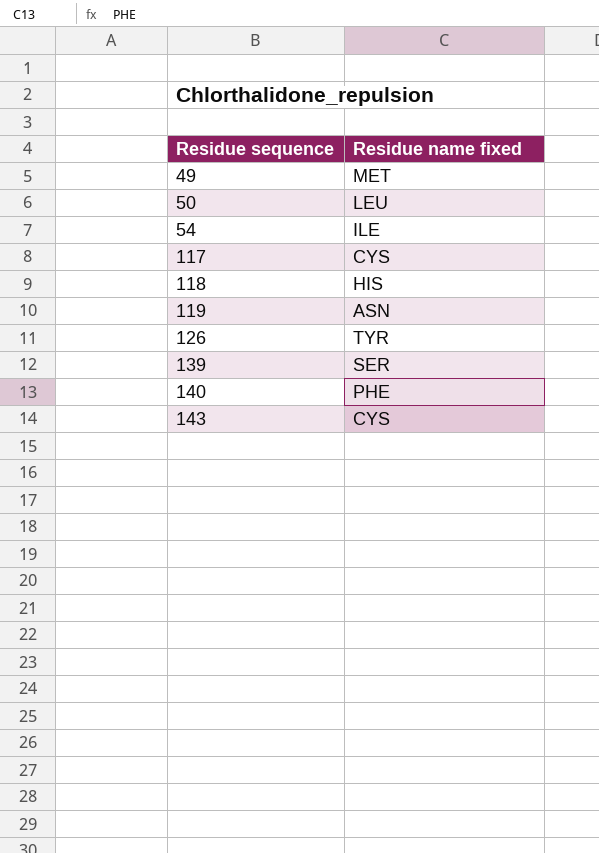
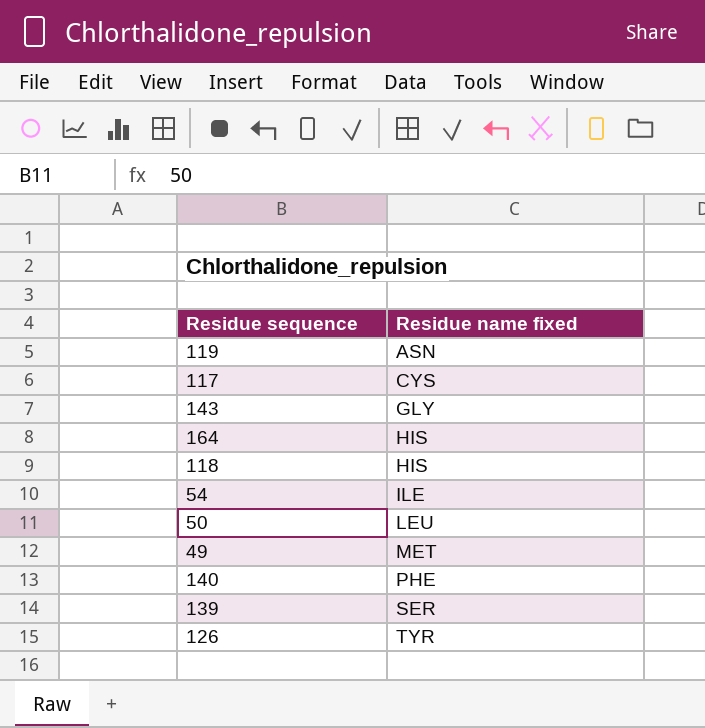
row order: Residue sequence ascending -> Residue name fixed ascending
143 | Residue name fixed: CYS -> GLY
row 164: none -> HIS

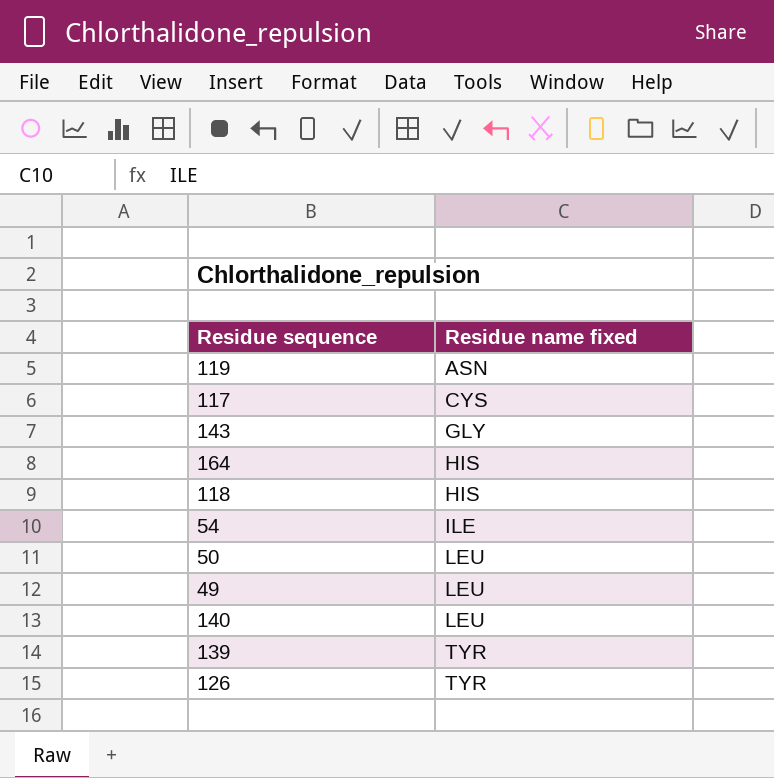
49 | Residue name fixed: MET -> LEU
140 | Residue name fixed: PHE -> LEU
139 | Residue name fixed: SER -> TYR

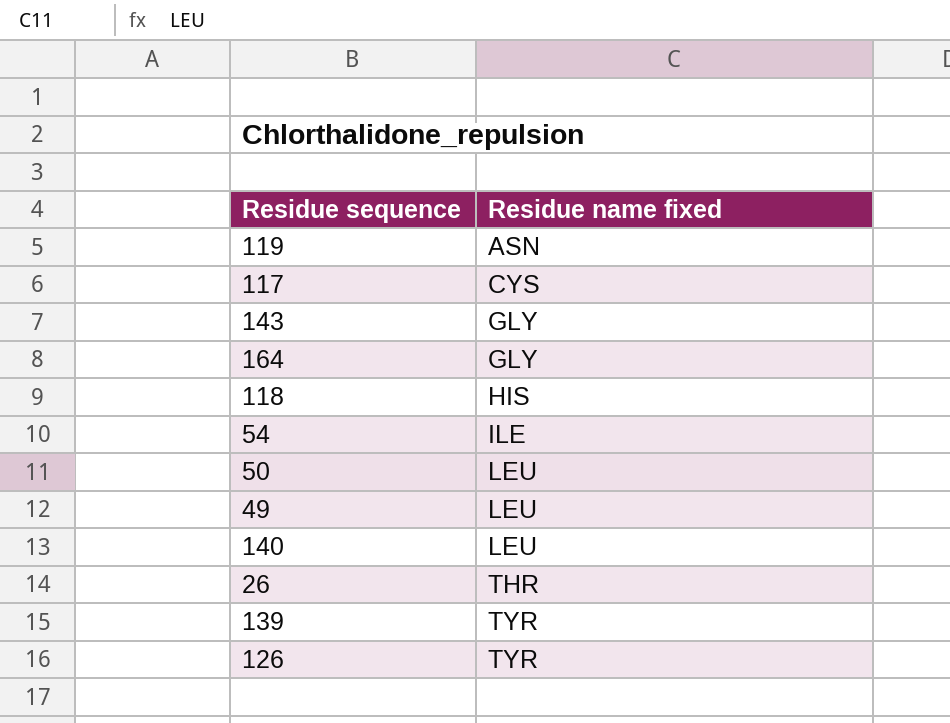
164 | Residue name fixed: HIS -> GLY
row 26: none -> THR

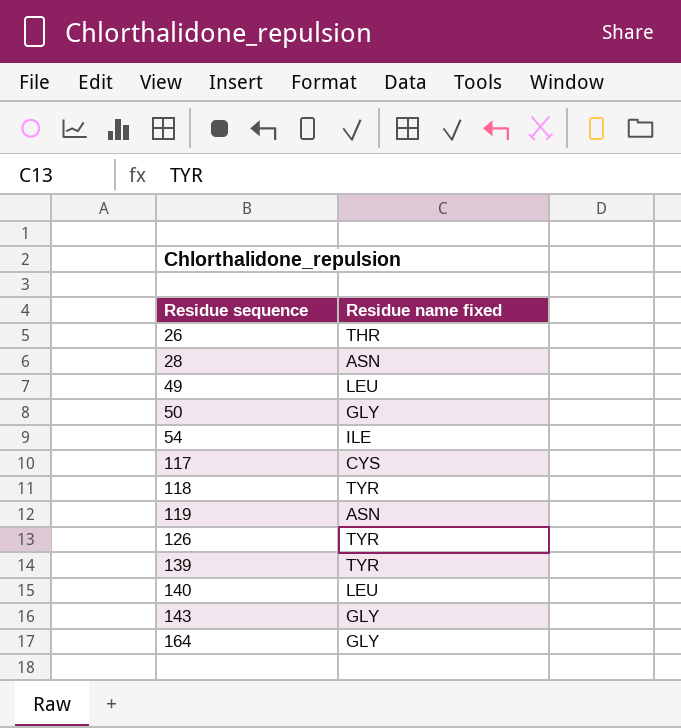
row order: Residue name fixed ascending -> Residue sequence ascending
row 28: none -> ASN
50 | Residue name fixed: LEU -> GLY
118 | Residue name fixed: HIS -> TYR

